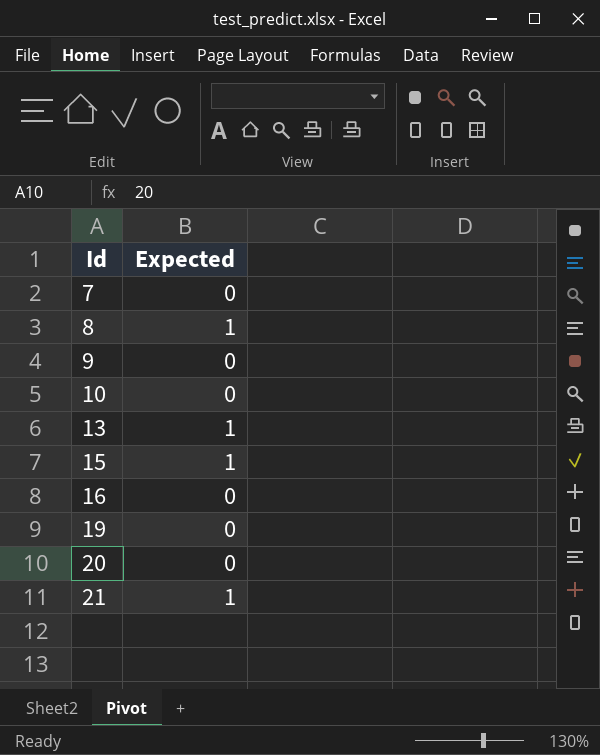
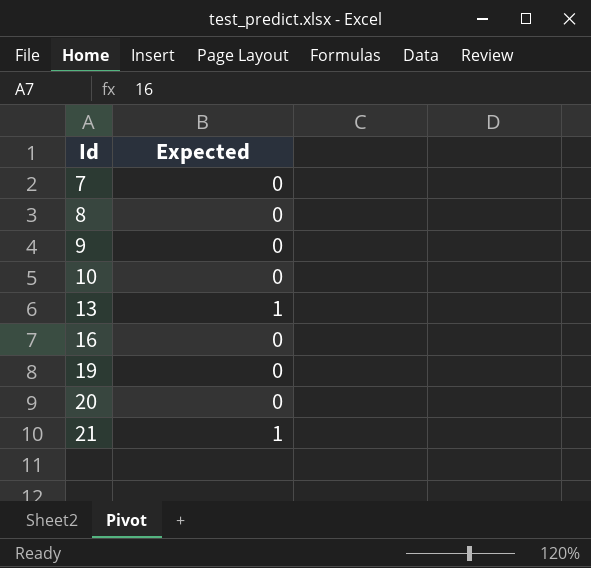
row 15: 1 -> none
8 | Expected: 1 -> 0

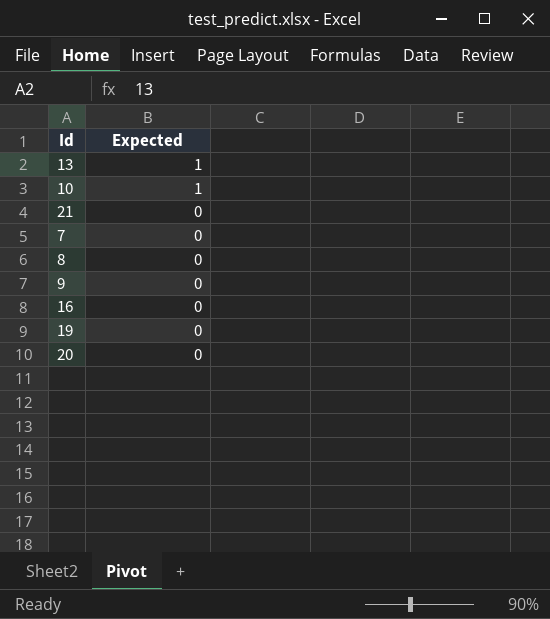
row order: Id ascending -> Expected descending
10 | Expected: 0 -> 1
21 | Expected: 1 -> 0

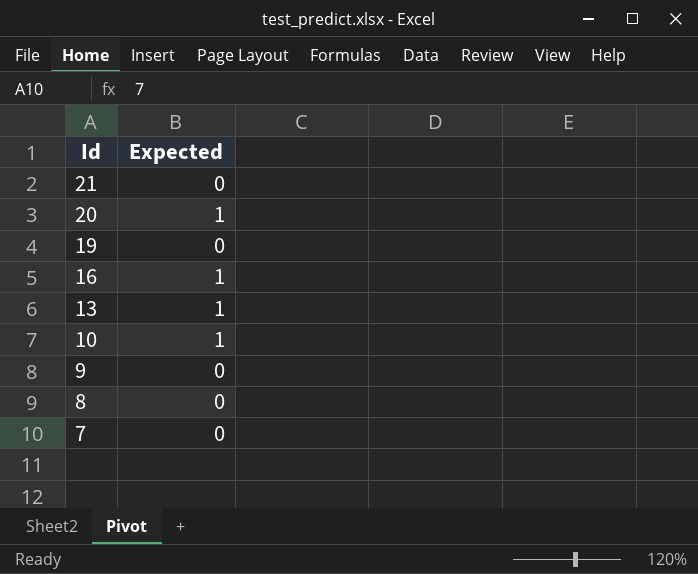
row order: Expected descending -> Id descending
20 | Expected: 0 -> 1
16 | Expected: 0 -> 1

